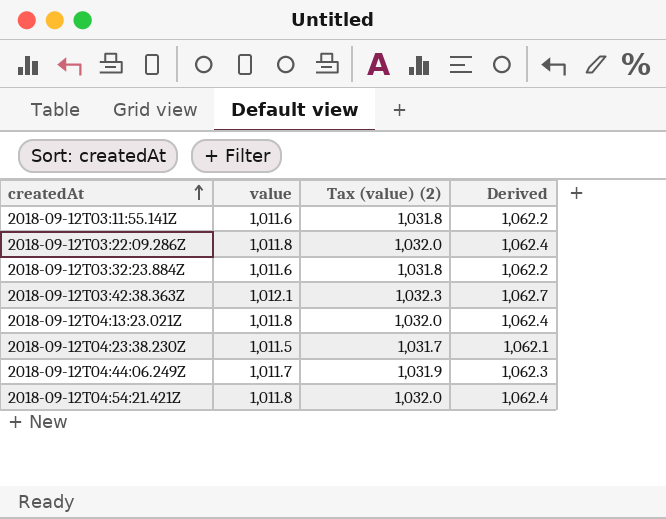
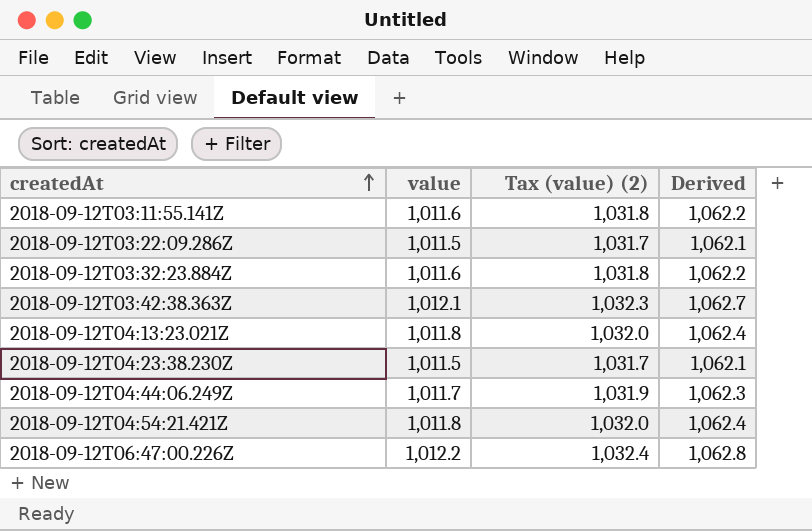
2018-09-12T03:22:09.286Z | value: 1,011.8 -> 1,011.5
2018-09-12T03:22:09.286Z | Tax (value) (2): 1,032.0 -> 1,031.7
2018-09-12T03:22:09.286Z | Derived: 1,062.4 -> 1,062.1
row 2018-09-12T06:47:00.226Z: none -> 1,012.2 | 1,032.4 | 1,062.8

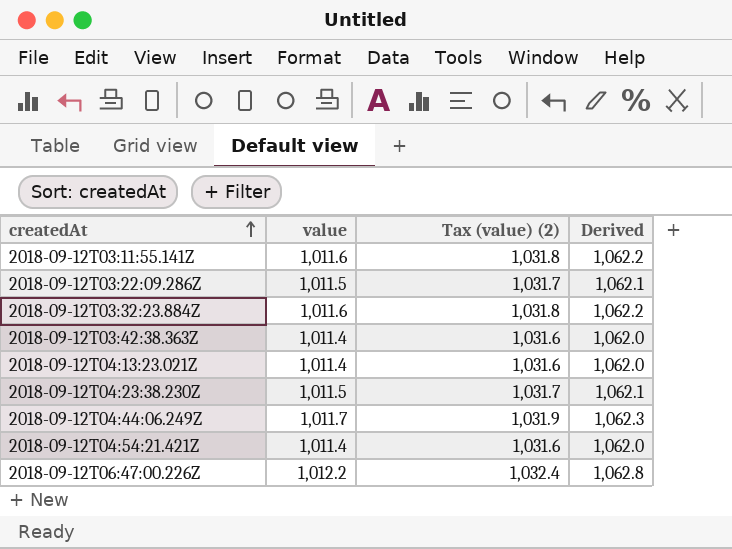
2018-09-12T03:42:38.363Z | value: 1,012.1 -> 1,011.4
2018-09-12T03:42:38.363Z | Tax (value) (2): 1,032.3 -> 1,031.6
2018-09-12T03:42:38.363Z | Derived: 1,062.7 -> 1,062.0
2018-09-12T04:13:23.021Z | value: 1,011.8 -> 1,011.4
2018-09-12T04:13:23.021Z | Tax (value) (2): 1,032.0 -> 1,031.6
2018-09-12T04:13:23.021Z | Derived: 1,062.4 -> 1,062.0
2018-09-12T04:54:21.421Z | value: 1,011.8 -> 1,011.4
2018-09-12T04:54:21.421Z | Tax (value) (2): 1,032.0 -> 1,031.6
2018-09-12T04:54:21.421Z | Derived: 1,062.4 -> 1,062.0

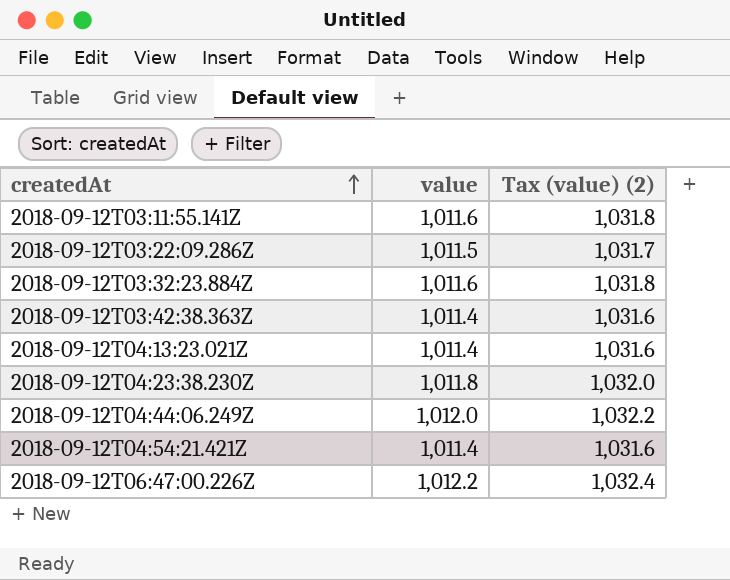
column Derived | formula: [value] * 1.05 -> none
2018-09-12T04:23:38.230Z | value: 1,011.5 -> 1,011.8
2018-09-12T04:23:38.230Z | Tax (value) (2): 1,031.7 -> 1,032.0
2018-09-12T04:44:06.249Z | value: 1,011.7 -> 1,012.0
2018-09-12T04:44:06.249Z | Tax (value) (2): 1,031.9 -> 1,032.2

